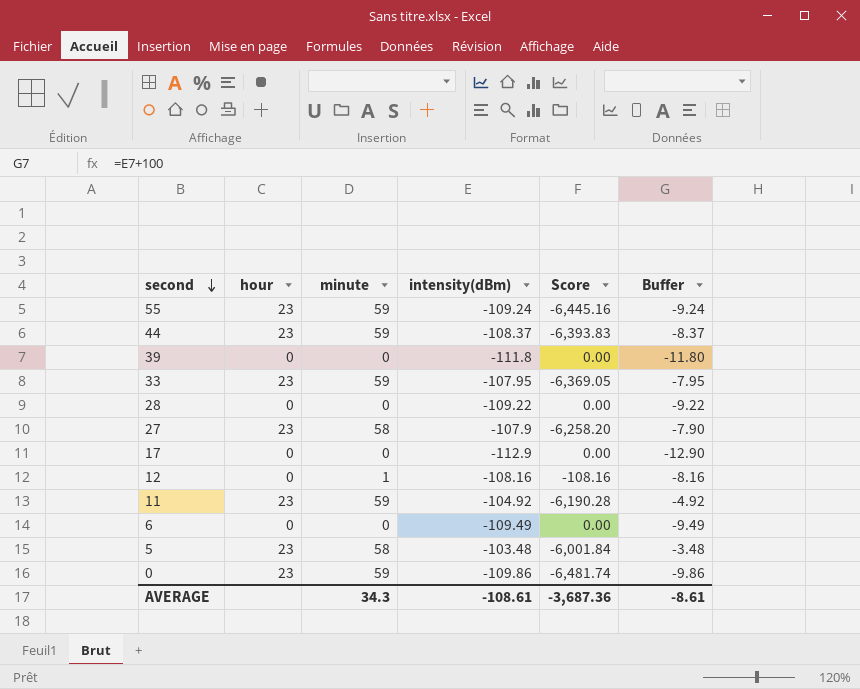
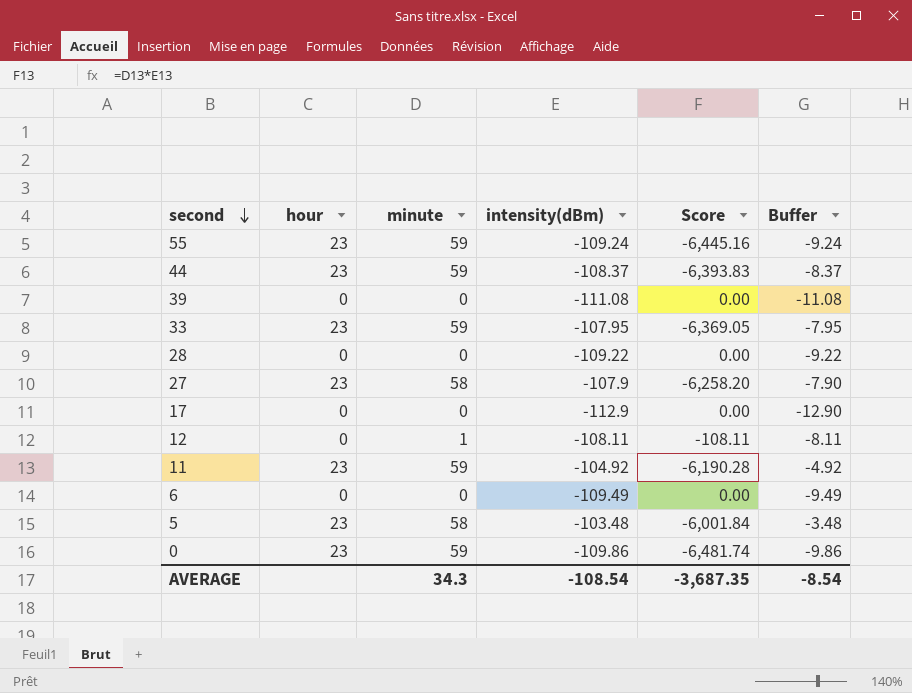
39 | intensity(dBm): -111.8 -> -111.08
39 | Buffer: -11.80 -> -11.08
12 | intensity(dBm): -108.16 -> -108.11
12 | Score: -108.16 -> -108.11
12 | Buffer: -8.16 -> -8.11
AVERAGE | intensity(dBm): -108.61 -> -108.54
AVERAGE | Score: -3,687.36 -> -3,687.35
AVERAGE | Buffer: -8.61 -> -8.54

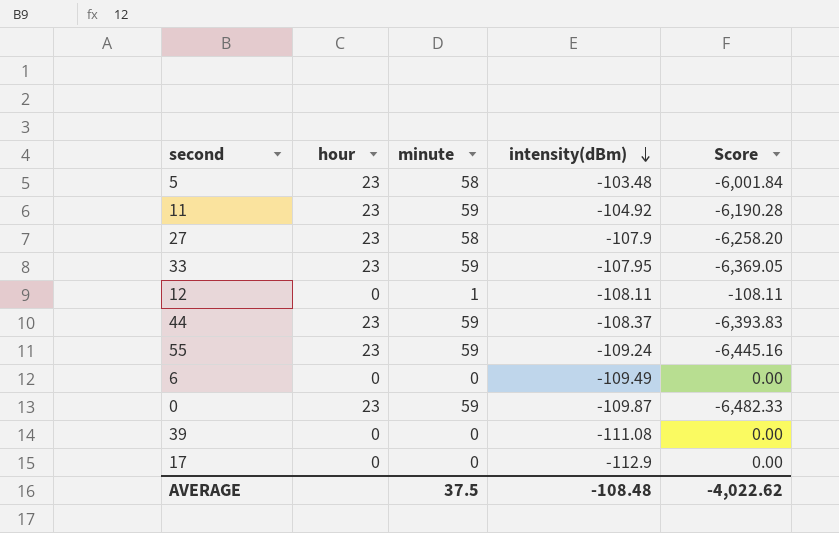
row order: second descending -> intensity(dBm) descending
column Buffer | formula: [intensity(dBm)] + 100 -> none
row 28: 0 | 0 | -109.22 | 0.00 | -9.22 -> none
0 | intensity(dBm): -109.86 -> -109.87
0 | Score: -6,481.74 -> -6,482.33
AVERAGE | minute: 34.3 -> 37.5
AVERAGE | intensity(dBm): -108.54 -> -108.48
AVERAGE | Score: -3,687.35 -> -4,022.62

